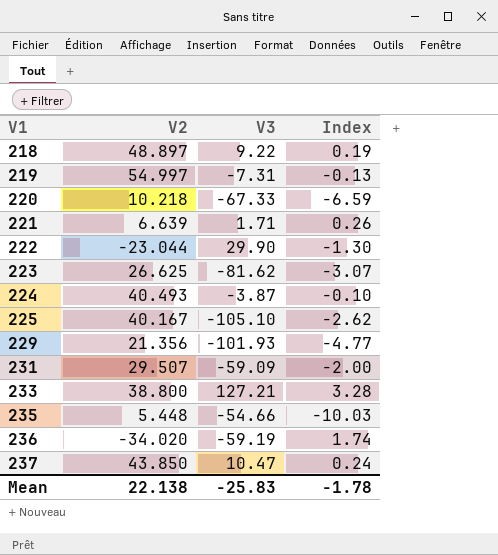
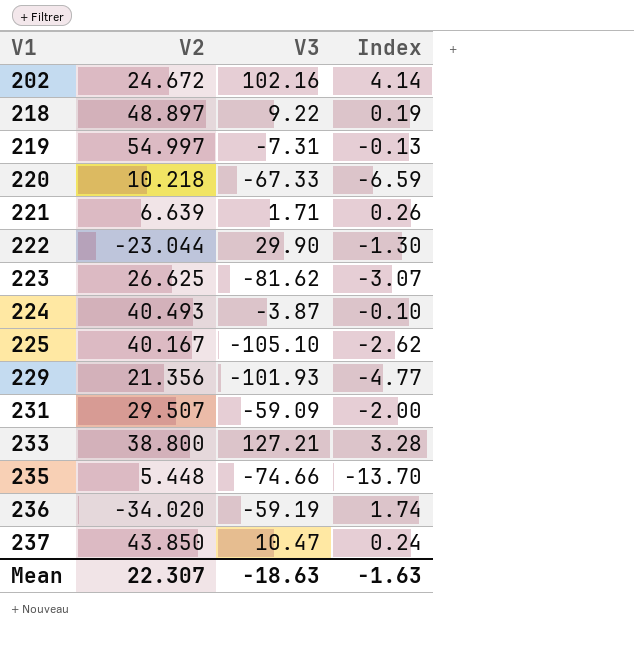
row 202: none -> 24.672 | 102.16 | 4.14
235 | V3: -54.66 -> -74.66
235 | Index: -10.03 -> -13.70
Mean | V2: 22.138 -> 22.307
Mean | V3: -25.83 -> -18.63
Mean | Index: -1.78 -> -1.63

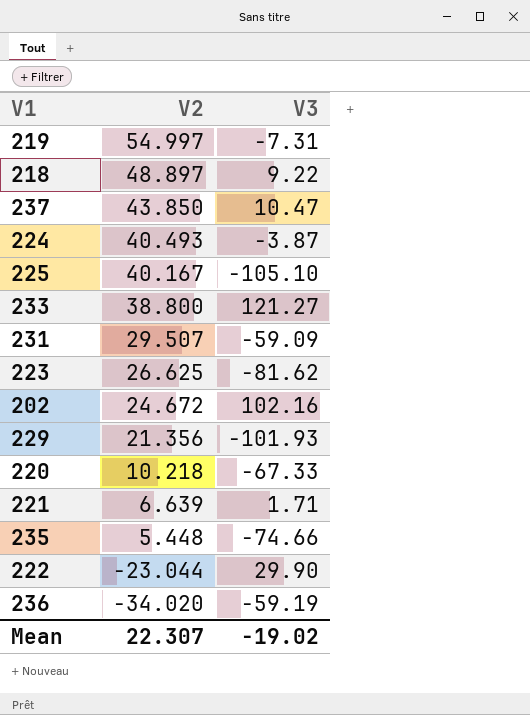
row order: V1 ascending -> V2 descending
column Index | formula: [V3] / [V2] -> none
233 | V3: 127.21 -> 121.27
Mean | V3: -18.63 -> -19.02

